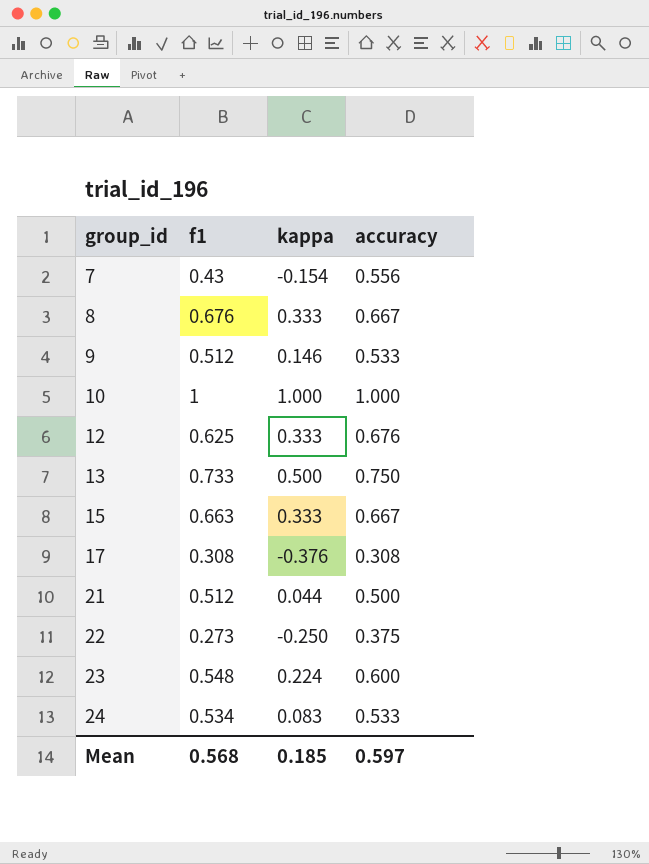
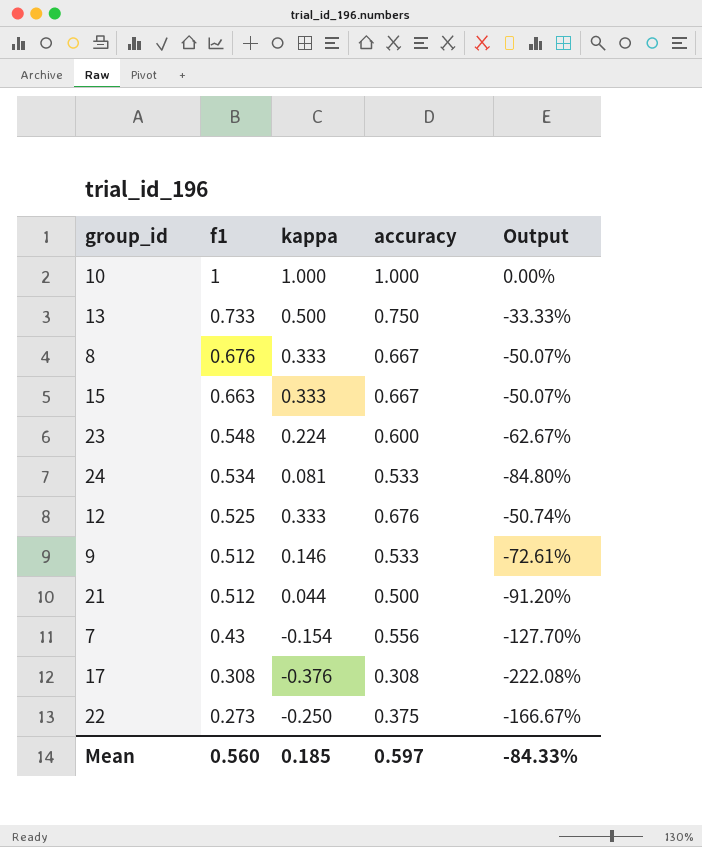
row order: group_id ascending -> f1 descending
column Output | formula: none -> ([kappa] - [accuracy]) / [accuracy]
24 | kappa: 0.083 -> 0.081
12 | f1: 0.625 -> 0.525
Mean | f1: 0.568 -> 0.560

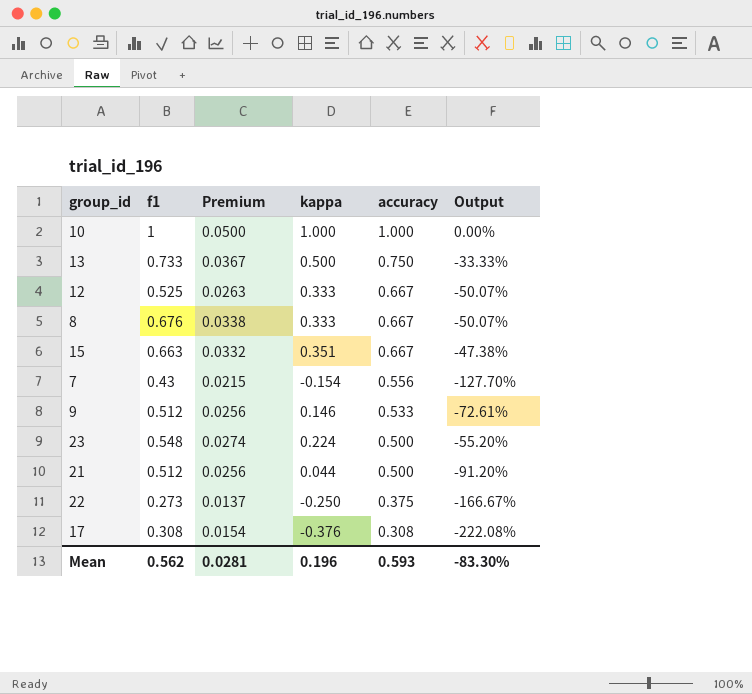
row order: f1 descending -> accuracy descending
column Premium | formula: none -> [f1] * 0.05
row 24: 0.534 | 0.081 | 0.533 | -84.80% -> none
12 | accuracy: 0.676 -> 0.667
12 | Output: -50.74% -> -50.07%
15 | kappa: 0.333 -> 0.351
15 | Output: -50.07% -> -47.38%
23 | accuracy: 0.600 -> 0.500
23 | Output: -62.67% -> -55.20%
Mean | f1: 0.560 -> 0.562
Mean | kappa: 0.185 -> 0.196
Mean | accuracy: 0.597 -> 0.593
Mean | Output: -84.33% -> -83.30%

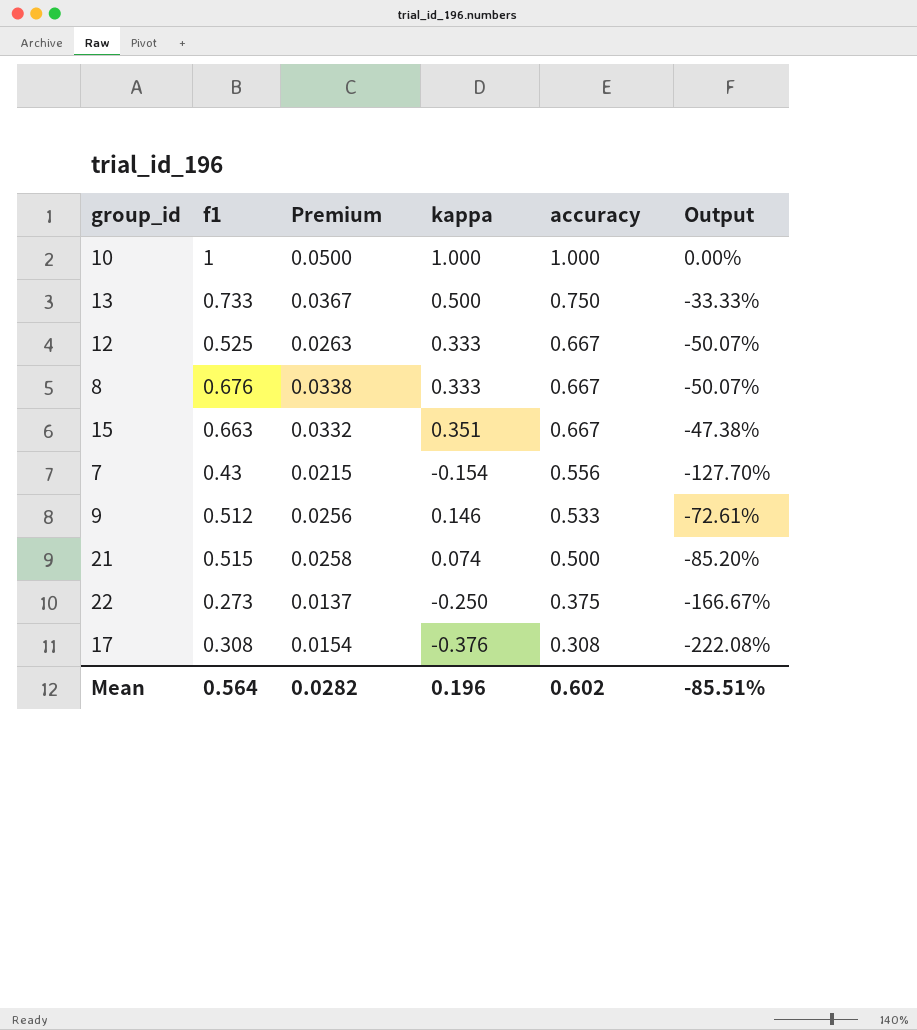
row 23: 0.548 | 0.0274 | 0.224 | 0.500 | -55.20% -> none
21 | f1: 0.512 -> 0.515
21 | Premium: 0.0256 -> 0.0258
21 | kappa: 0.044 -> 0.074
21 | Output: -91.20% -> -85.20%
Mean | f1: 0.562 -> 0.564
Mean | Premium: 0.0281 -> 0.0282
Mean | accuracy: 0.593 -> 0.602
Mean | Output: -83.30% -> -85.51%

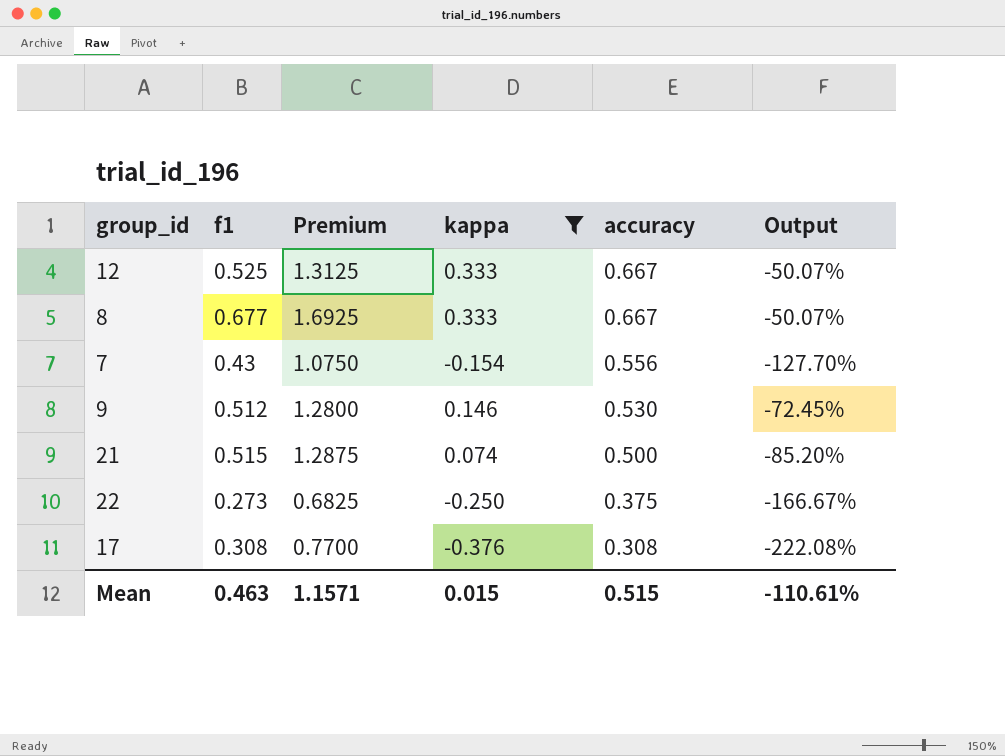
filter: none -> kappa <= 0.333
column Premium | formula: [f1] * 0.05 -> [f1] * 2.5
8 | f1: 0.676 -> 0.677
9 | accuracy: 0.533 -> 0.530
9 | Output: -72.61% -> -72.45%
Mean | f1: 0.564 -> 0.463
Mean | Premium: 0.0282 -> 1.1571
Mean | kappa: 0.196 -> 0.015
Mean | accuracy: 0.602 -> 0.515
Mean | Output: -85.51% -> -110.61%

